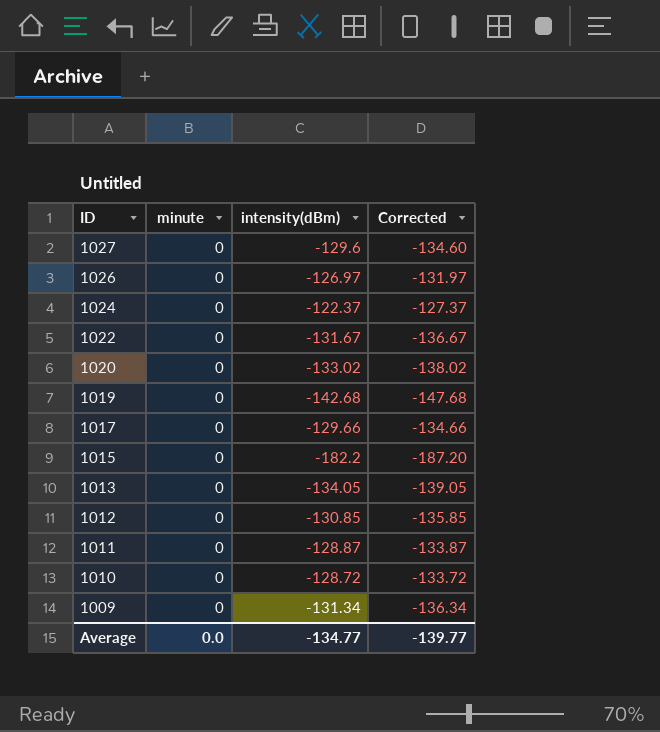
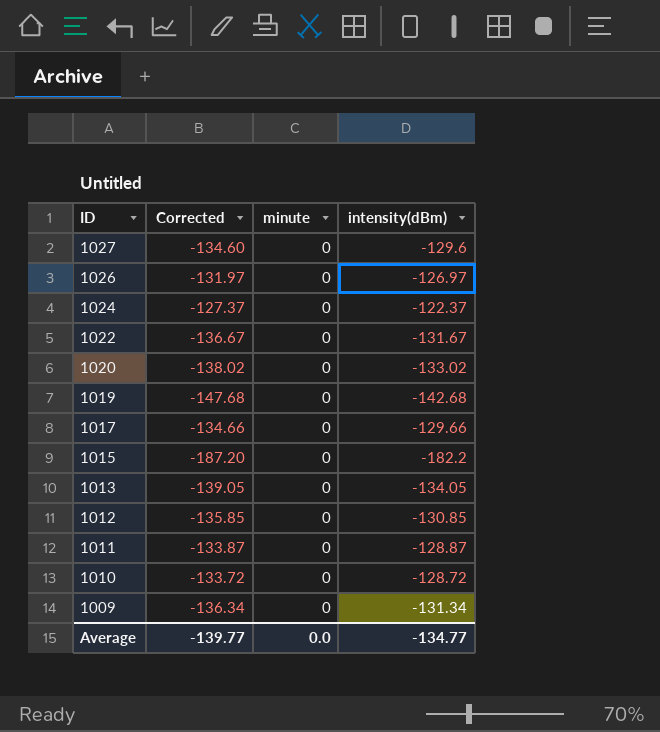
column Corrected | position: 4 -> 2

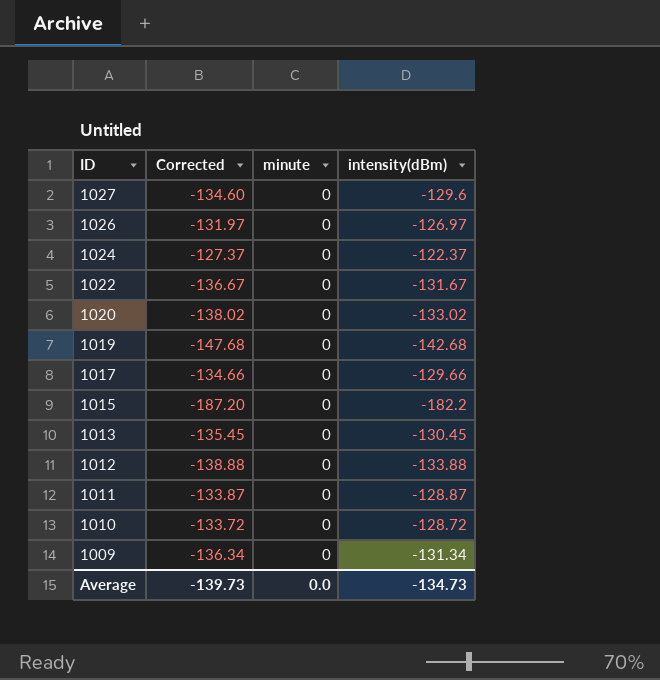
1013 | Corrected: -139.05 -> -135.45
1013 | intensity(dBm): -134.05 -> -130.45
1012 | Corrected: -135.85 -> -138.88
1012 | intensity(dBm): -130.85 -> -133.88
Average | Corrected: -139.77 -> -139.73
Average | intensity(dBm): -134.77 -> -134.73

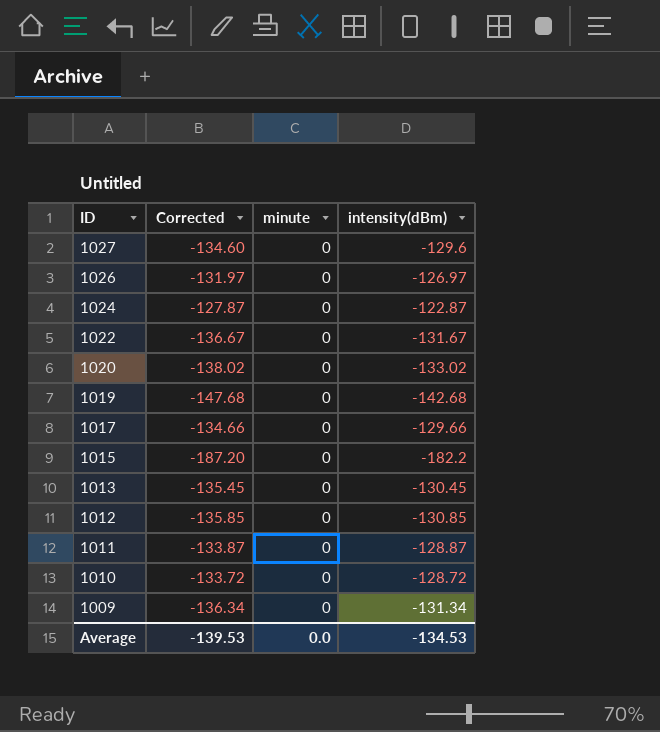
1024 | Corrected: -127.37 -> -127.87
1024 | intensity(dBm): -122.37 -> -122.87
1012 | Corrected: -138.88 -> -135.85
1012 | intensity(dBm): -133.88 -> -130.85
Average | Corrected: -139.73 -> -139.53
Average | intensity(dBm): -134.73 -> -134.53

